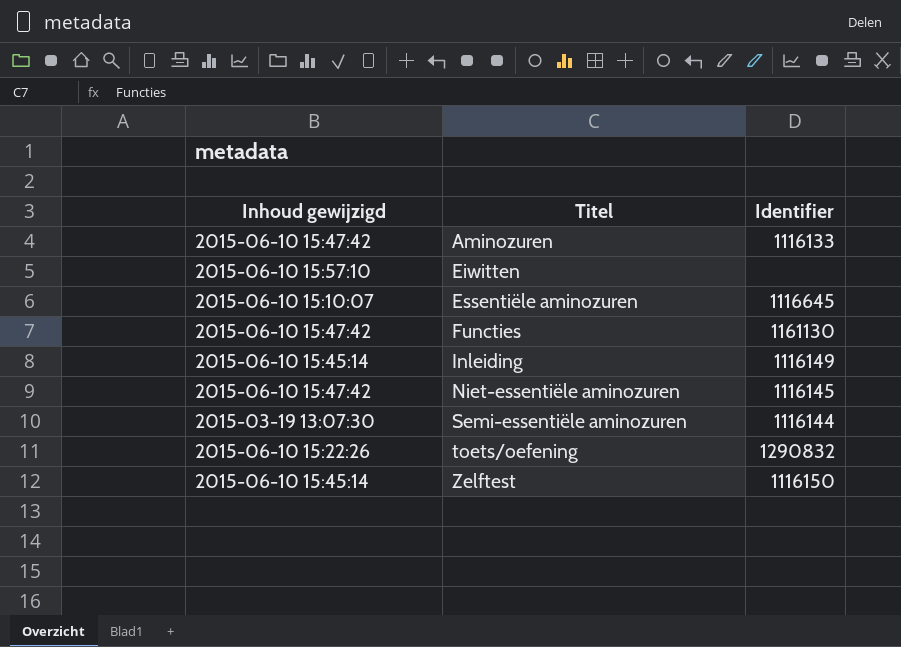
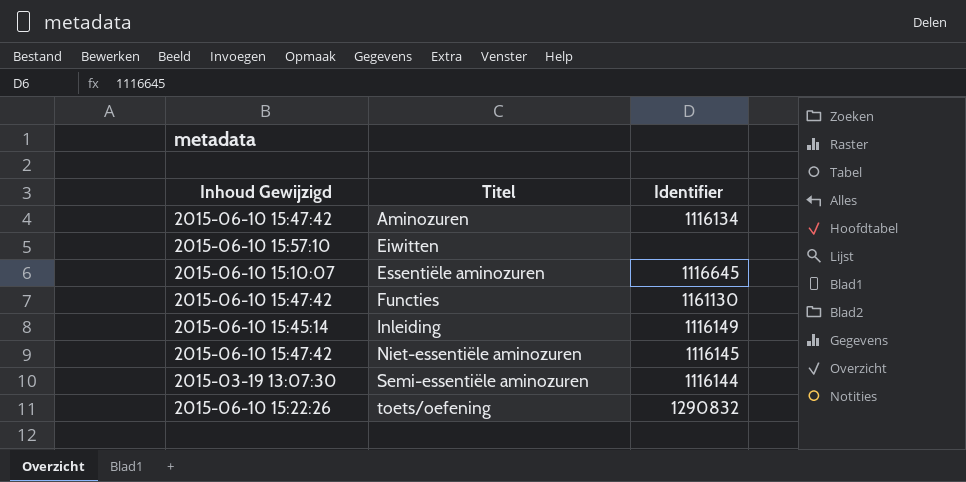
column name: Inhoud gewijzigd -> Inhoud Gewijzigd
row Zelftest: 2015-06-10 15:45:14 | 1116150 -> none
Aminozuren | Identifier: 1116133 -> 1116134

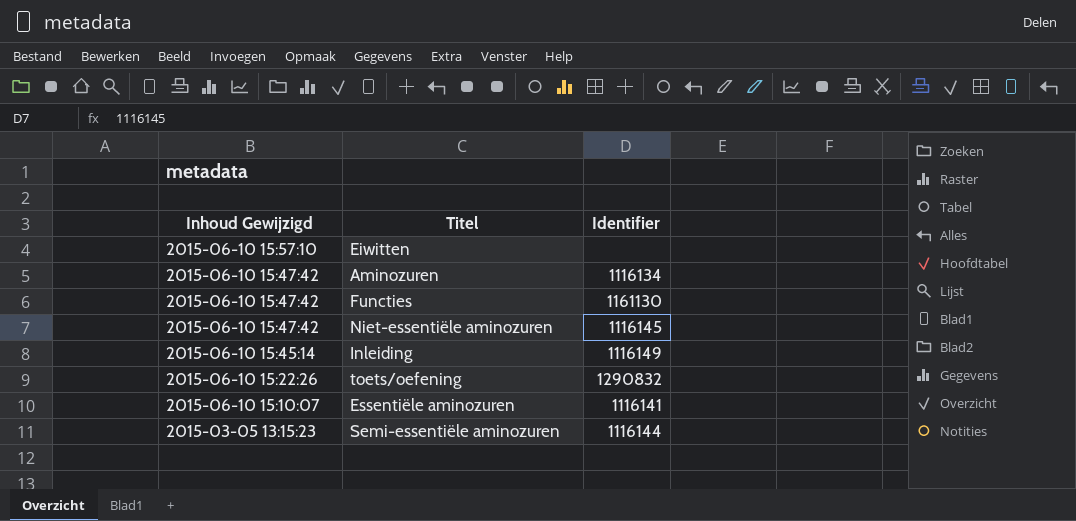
row order: Titel ascending -> Inhoud Gewijzigd descending
Essentiële aminozuren | Identifier: 1116645 -> 1116141
Semi-essentiële aminozuren | Inhoud Gewijzigd: 2015-03-19 13:07:30 -> 2015-03-05 13:15:23

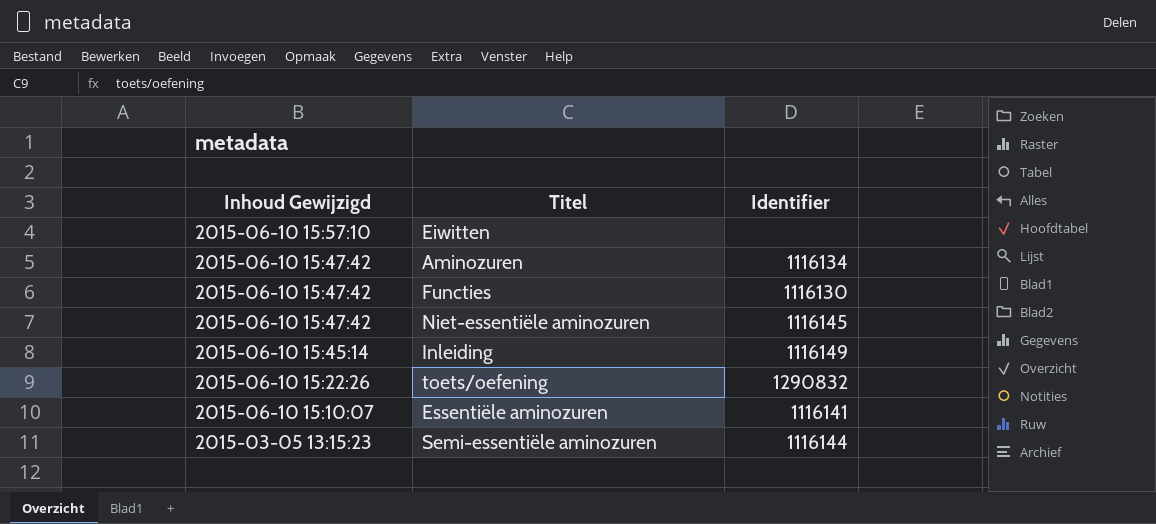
Functies | Identifier: 1161130 -> 1116130

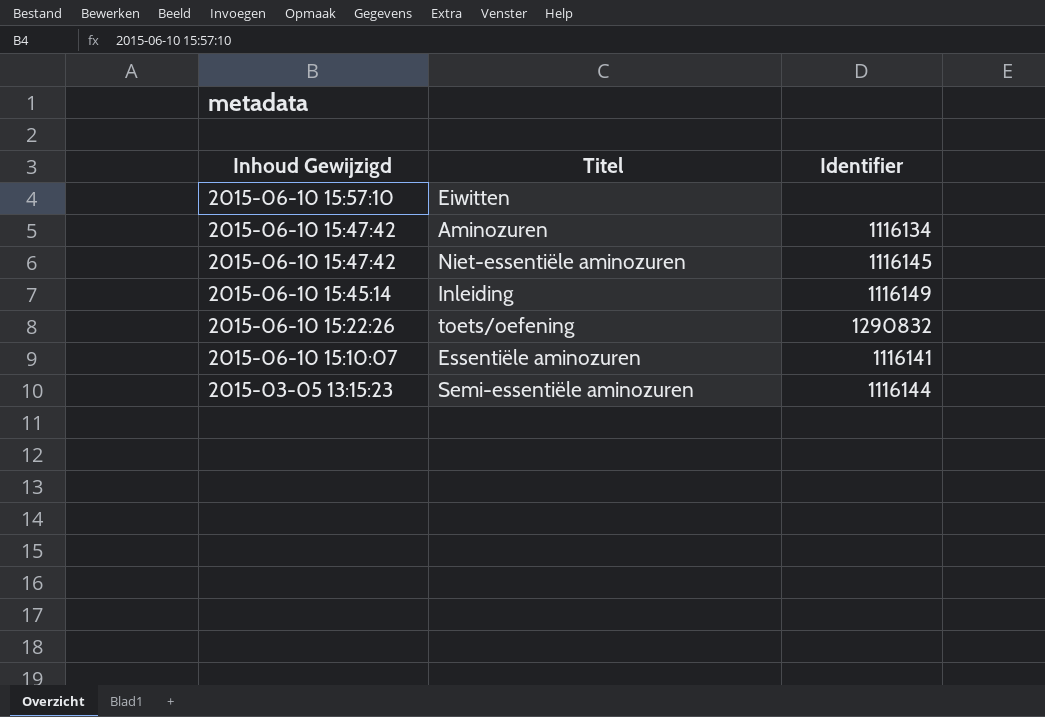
row Functies: 2015-06-10 15:47:42 | 1116130 -> none

